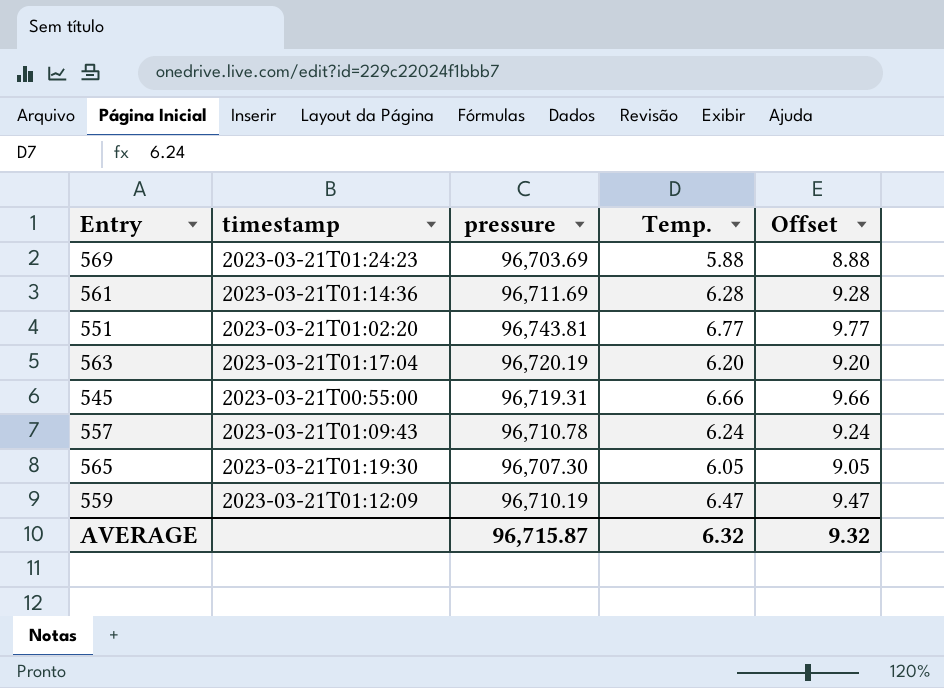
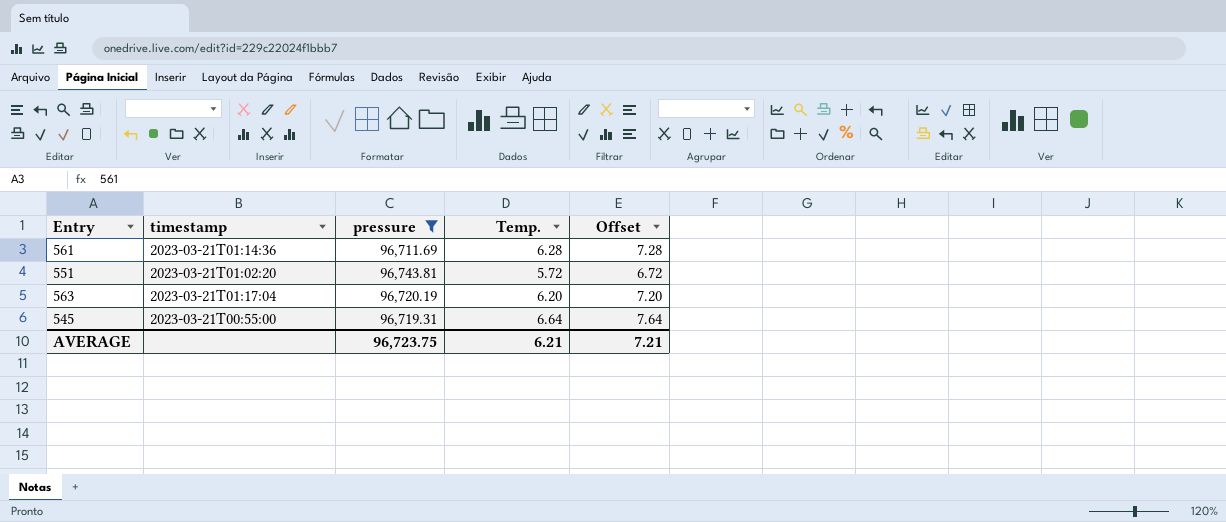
filter: none -> pressure >= 96,711.69
column Offset | formula: [Temp.] + 3 -> [Temp.] + 1
551 | Temp.: 6.77 -> 5.72
545 | Temp.: 6.66 -> 6.64
AVERAGE | pressure: 96,715.87 -> 96,723.75
AVERAGE | Temp.: 6.32 -> 6.21
AVERAGE | Offset: 9.32 -> 7.21

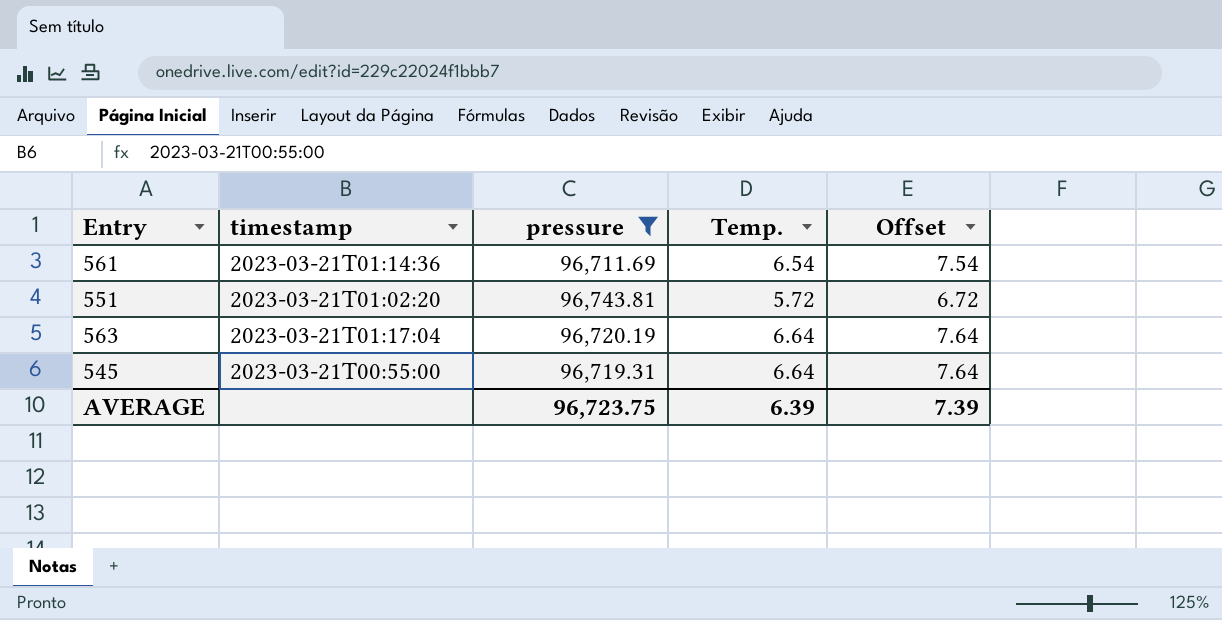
561 | Temp.: 6.28 -> 6.54
561 | Offset: 7.28 -> 7.54
563 | Temp.: 6.20 -> 6.64
563 | Offset: 7.20 -> 7.64
AVERAGE | Temp.: 6.21 -> 6.39
AVERAGE | Offset: 7.21 -> 7.39

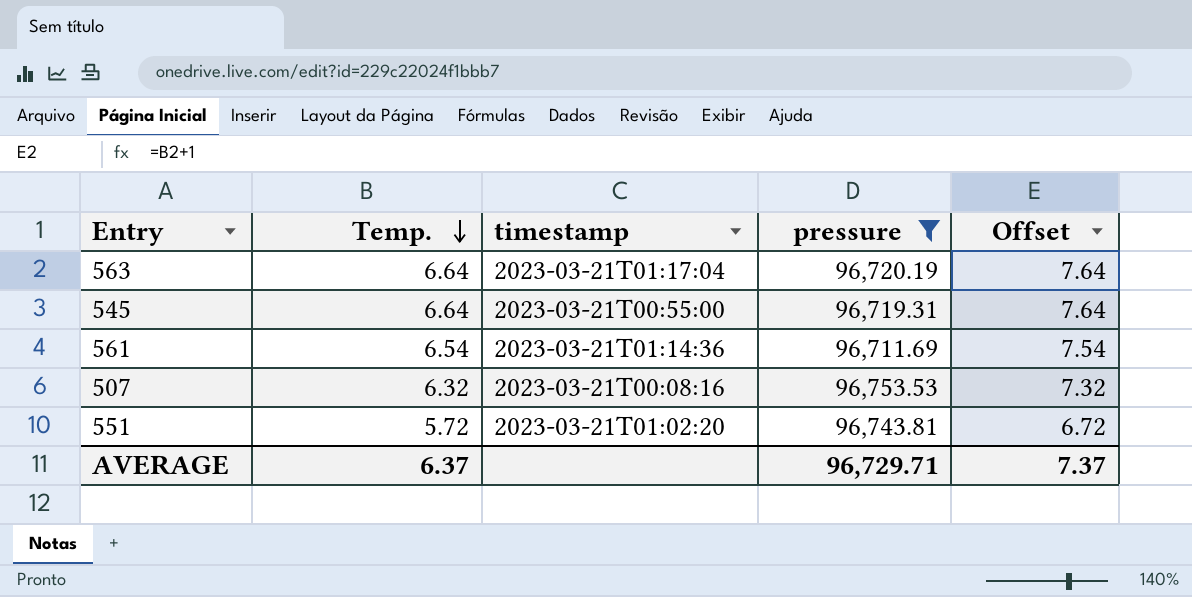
row order: none -> Temp. descending
column Temp. | position: 4 -> 2
row 507: none -> 6.32 | 2023-03-21T00:08:16 | 96,753.53 | 7.32
AVERAGE | Temp.: 6.39 -> 6.37
AVERAGE | pressure: 96,723.75 -> 96,729.71
AVERAGE | Offset: 7.39 -> 7.37

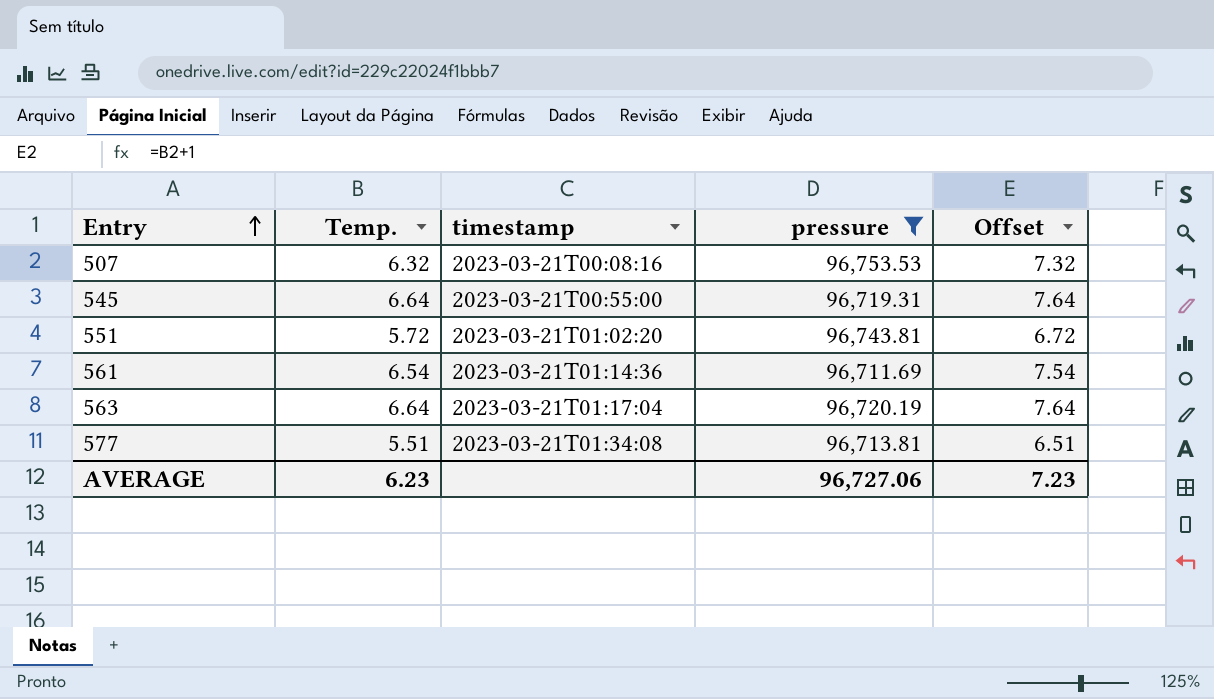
row order: Temp. descending -> Entry ascending
row 577: none -> 5.51 | 2023-03-21T01:34:08 | 96,713.81 | 6.51
AVERAGE | Temp.: 6.37 -> 6.23
AVERAGE | pressure: 96,729.71 -> 96,727.06
AVERAGE | Offset: 7.37 -> 7.23

